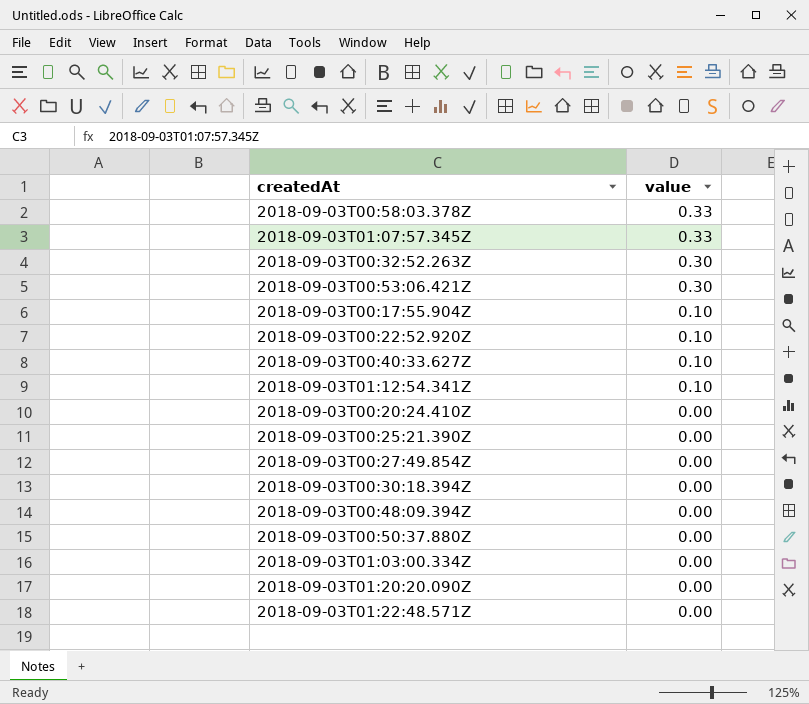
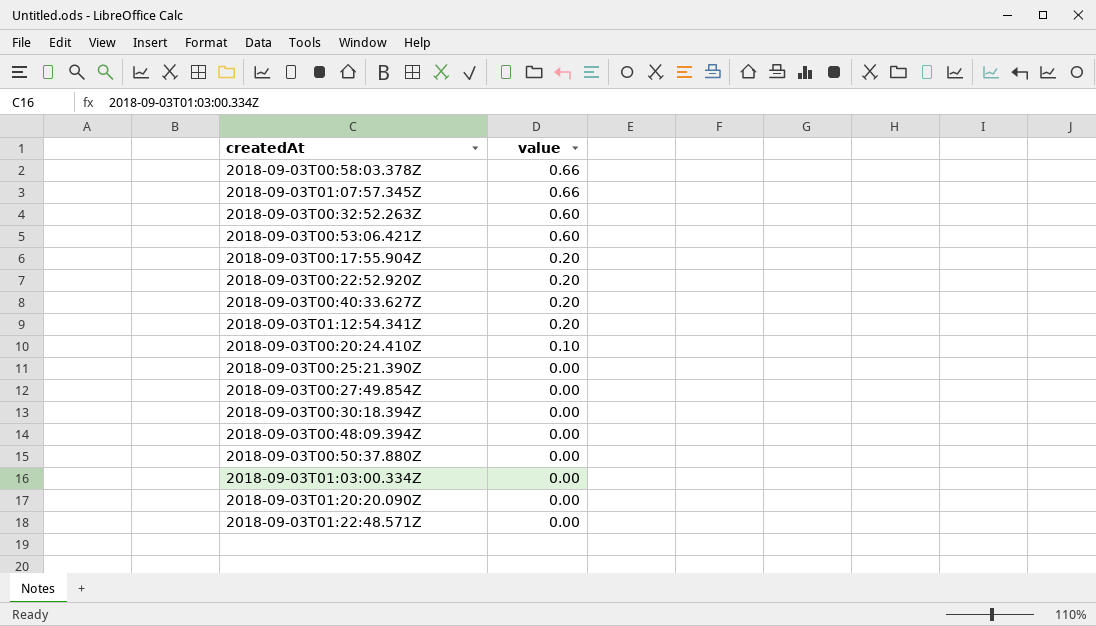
2018-09-03T00:58:03.378Z | value: 0.33 -> 0.66
2018-09-03T01:07:57.345Z | value: 0.33 -> 0.66
2018-09-03T00:32:52.263Z | value: 0.30 -> 0.60
2018-09-03T00:53:06.421Z | value: 0.30 -> 0.60
2018-09-03T00:17:55.904Z | value: 0.10 -> 0.20
2018-09-03T00:22:52.920Z | value: 0.10 -> 0.20
2018-09-03T00:40:33.627Z | value: 0.10 -> 0.20
2018-09-03T01:12:54.341Z | value: 0.10 -> 0.20
2018-09-03T00:20:24.410Z | value: 0.00 -> 0.10

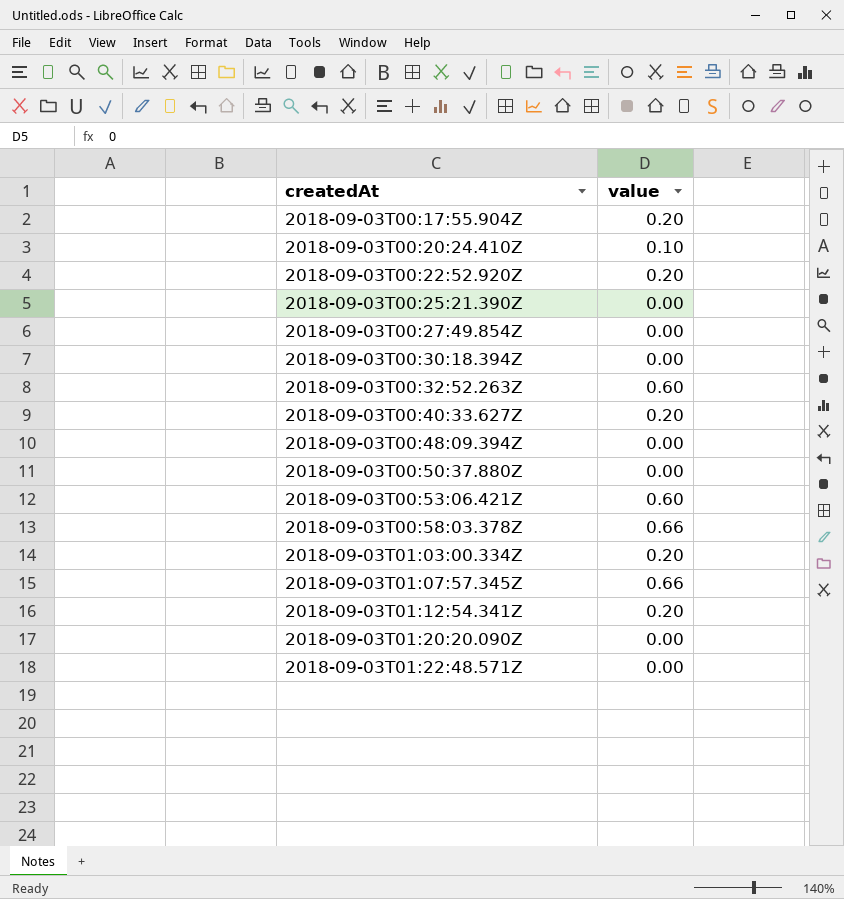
row order: value descending -> createdAt ascending
2018-09-03T01:03:00.334Z | value: 0.00 -> 0.20

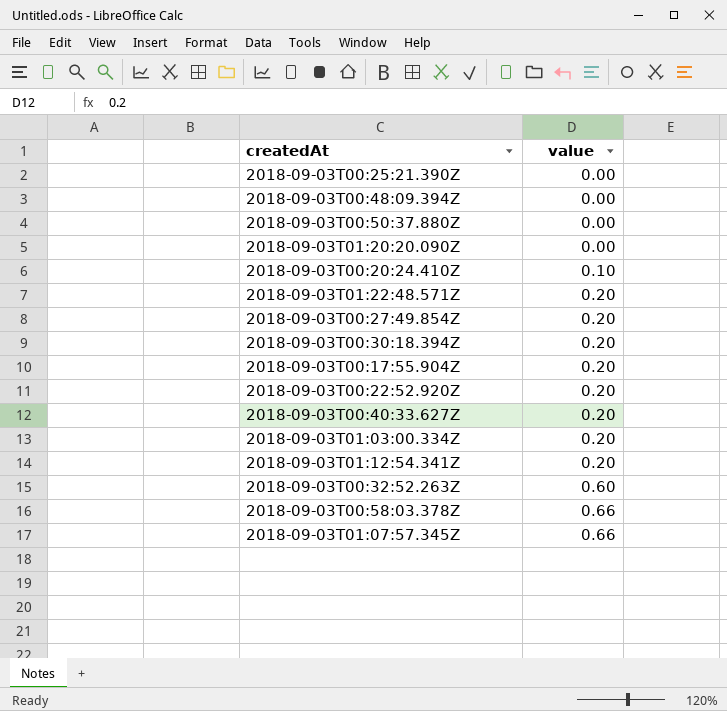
row order: createdAt ascending -> value ascending
row 2018-09-03T00:53:06.421Z: 0.60 -> none
2018-09-03T01:22:48.571Z | value: 0.00 -> 0.20
2018-09-03T00:27:49.854Z | value: 0.00 -> 0.20
2018-09-03T00:30:18.394Z | value: 0.00 -> 0.20

